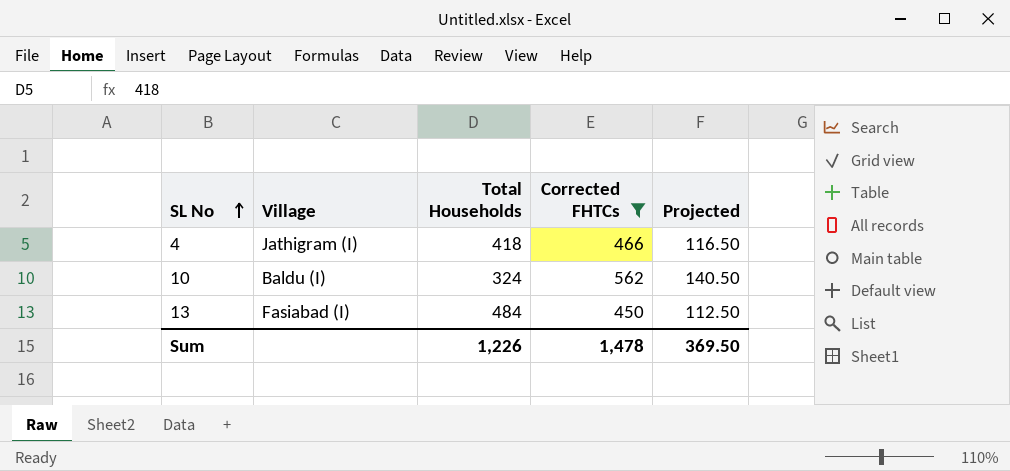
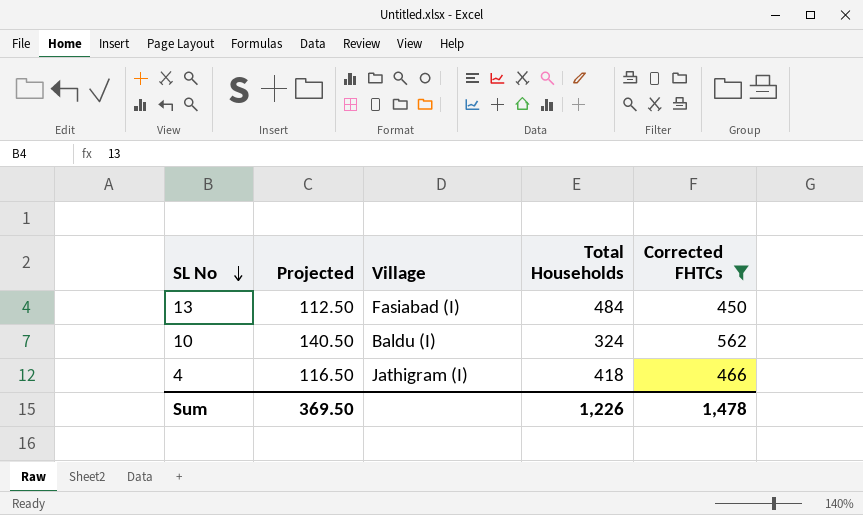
row order: SL No ascending -> SL No descending
column Projected | position: 5 -> 2

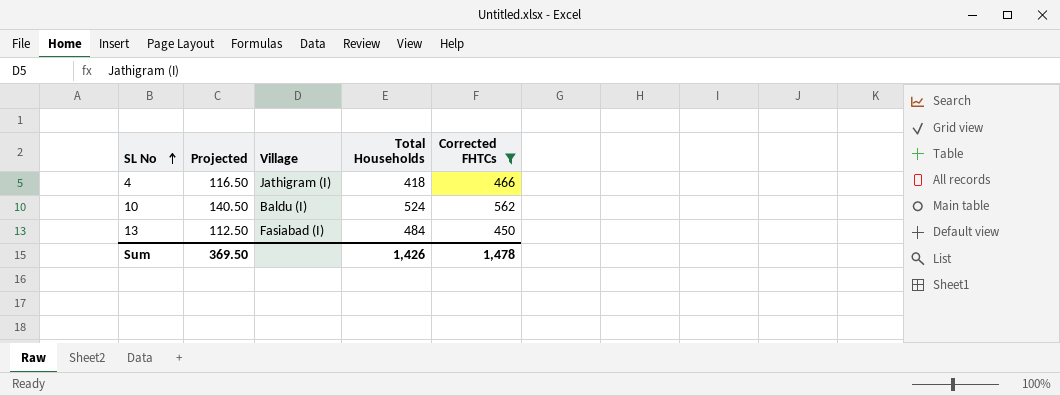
row order: SL No descending -> SL No ascending
10 | Total Households: 324 -> 524
Sum | Total Households: 1,226 -> 1,426

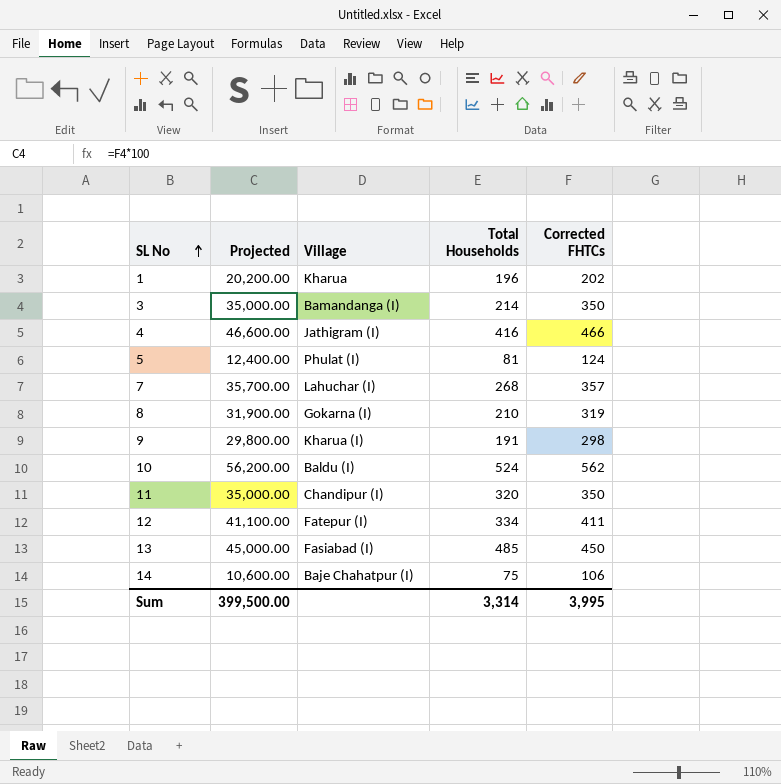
filter: Corrected FHTCs >= 450 -> none
column Projected | formula: [Corrected FHTCs] * 0.25 -> [Corrected FHTCs] * 100
4 | Total Households: 418 -> 416
13 | Total Households: 484 -> 485
Sum | Projected: 369.50 -> 399,500.00
Sum | Total Households: 1,426 -> 3,314
Sum | Corrected FHTCs: 1,478 -> 3,995

